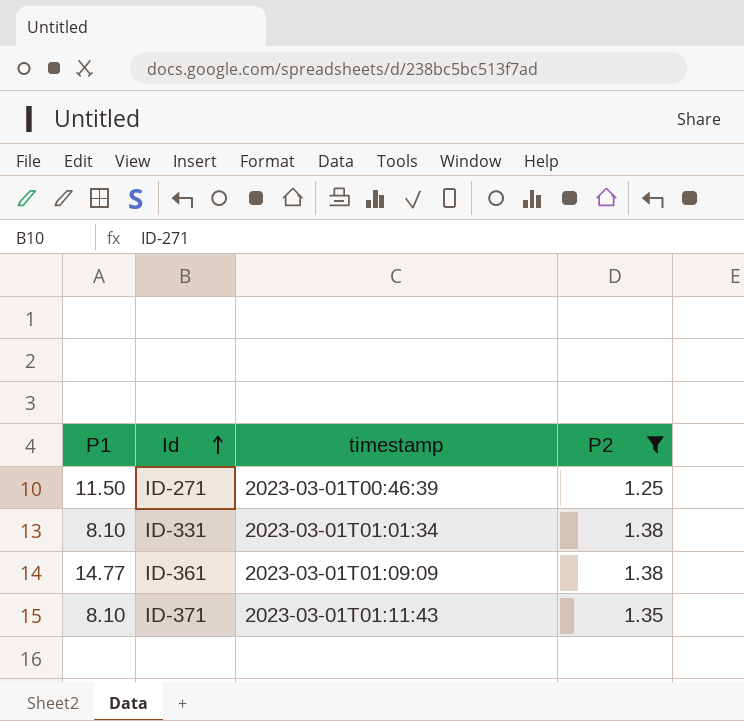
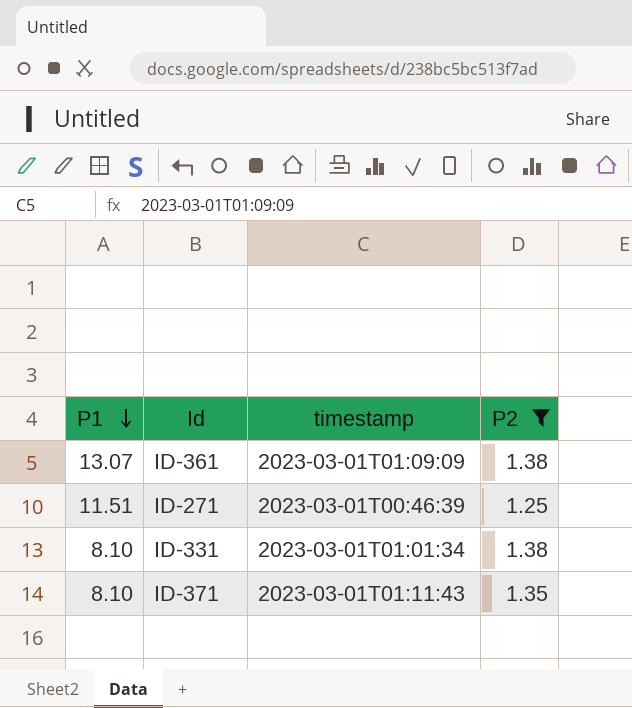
row order: Id ascending -> P1 descending
ID-361 | P1: 14.77 -> 13.07
ID-271 | P1: 11.50 -> 11.51

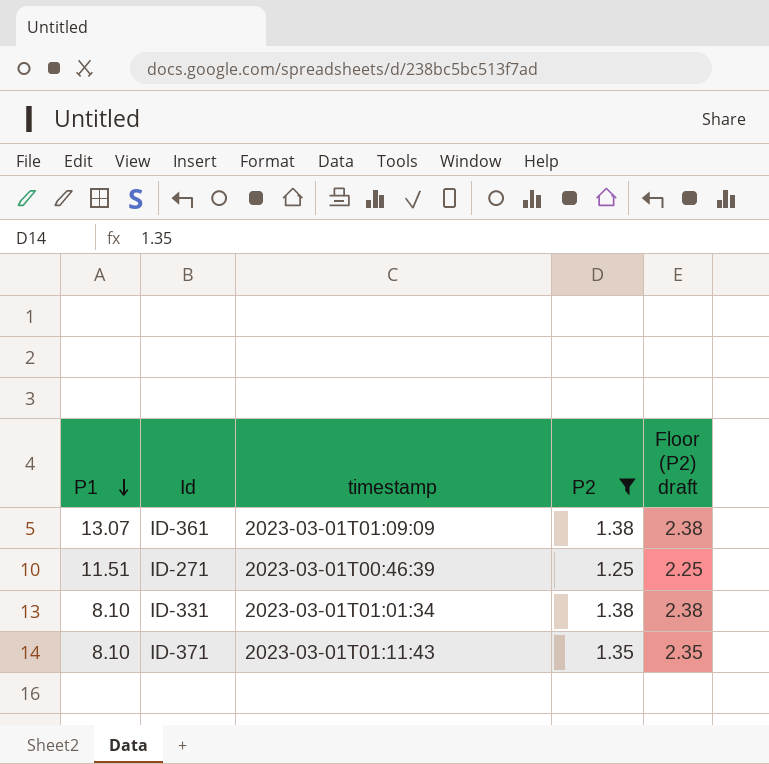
column Floor (P2) draft | formula: none -> [P2] + 1

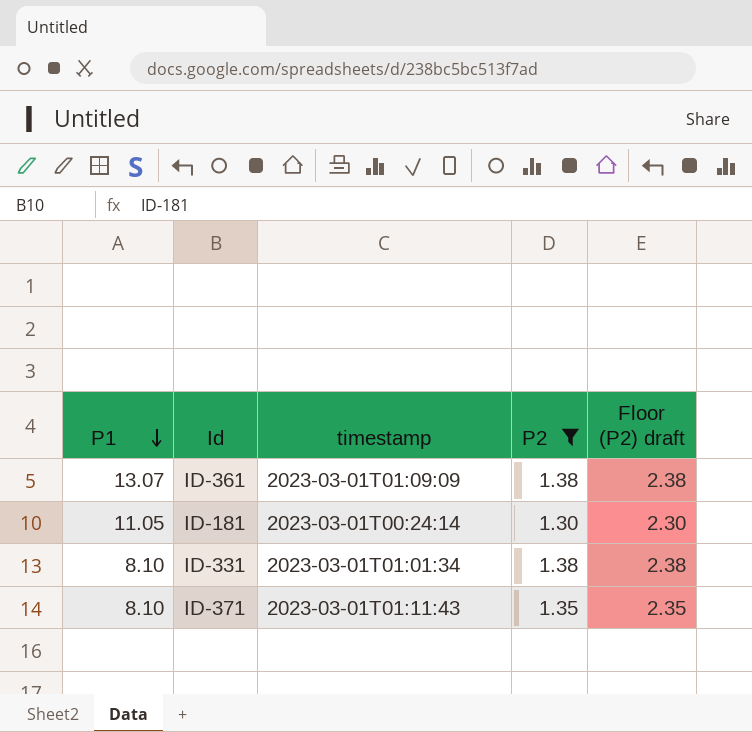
row ID-271: 11.51 | 2023-03-01T00:46:39 | 1.25 | 2.25 -> none
row ID-181: none -> 11.05 | 2023-03-01T00:24:14 | 1.30 | 2.30

